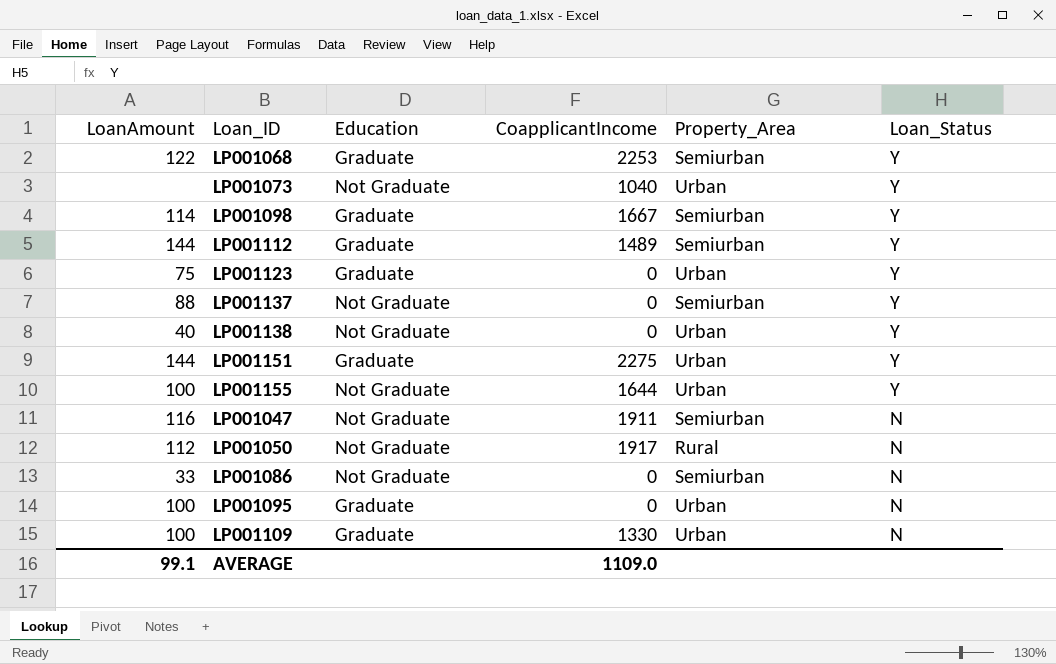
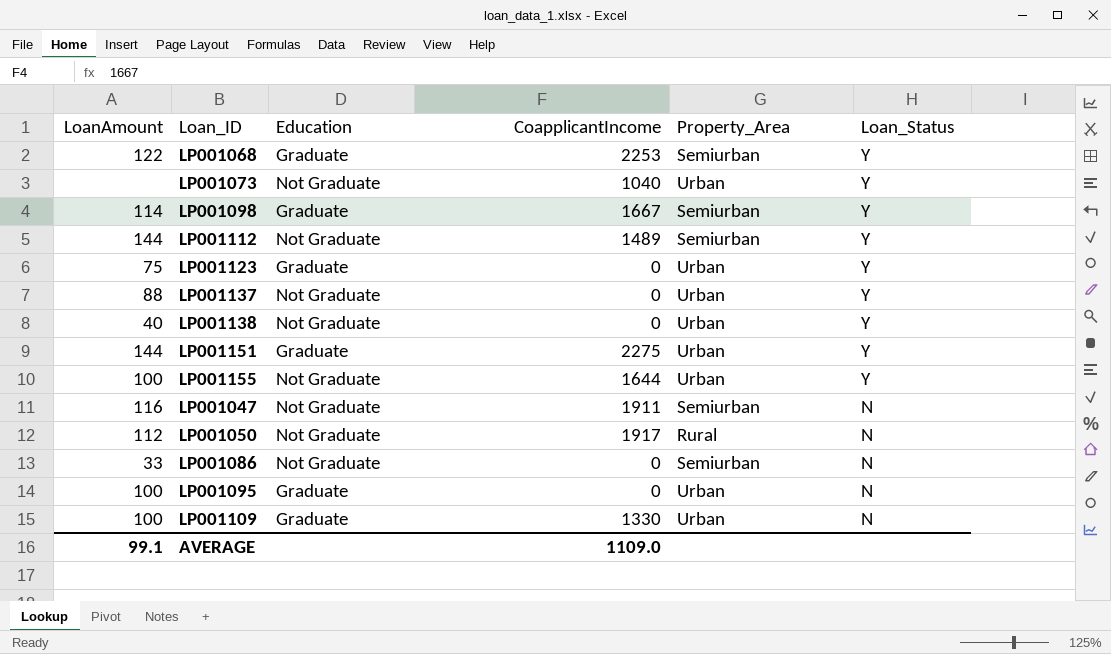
LP001112 | Education: Graduate -> Not Graduate
LP001137 | Property_Area: Semiurban -> Urban

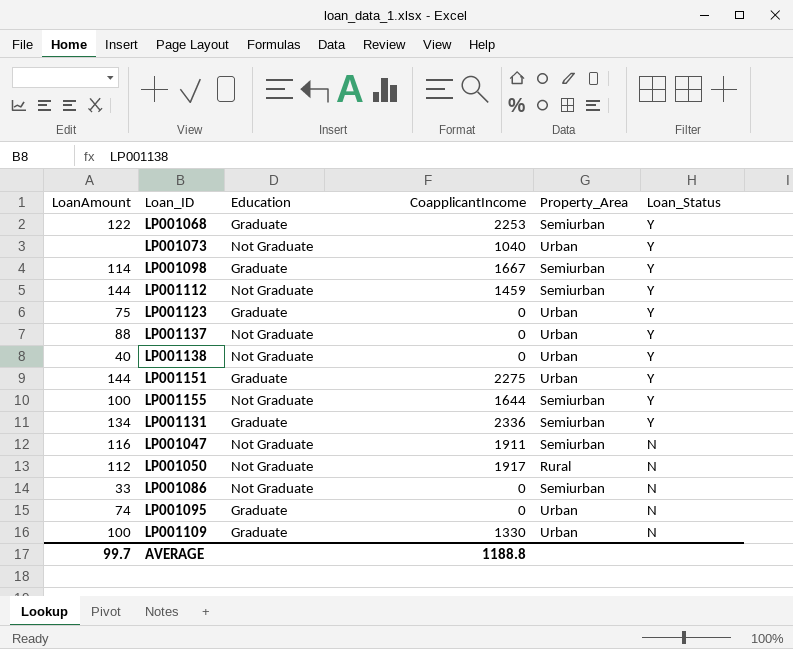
LP001112 | CoapplicantIncome: 1489 -> 1459
LP001155 | Property_Area: Urban -> Semiurban
row LP001131: none -> 134 | Graduate | 2336 | Semiurban | Y
LP001095 | LoanAmount: 100 -> 74
AVERAGE | LoanAmount: 99.1 -> 99.7
AVERAGE | CoapplicantIncome: 1109.0 -> 1188.8

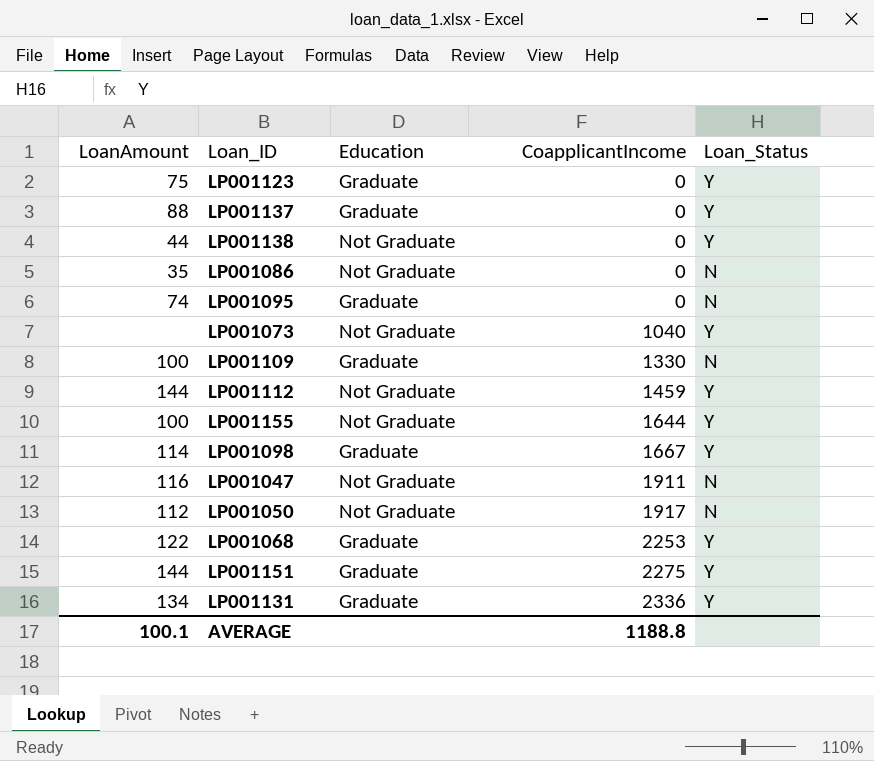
row order: Loan_Status descending -> CoapplicantIncome ascending
column Property_Area | position: 5 -> none
LP001137 | Education: Not Graduate -> Graduate
LP001138 | LoanAmount: 40 -> 44
LP001086 | LoanAmount: 33 -> 35
AVERAGE | LoanAmount: 99.7 -> 100.1

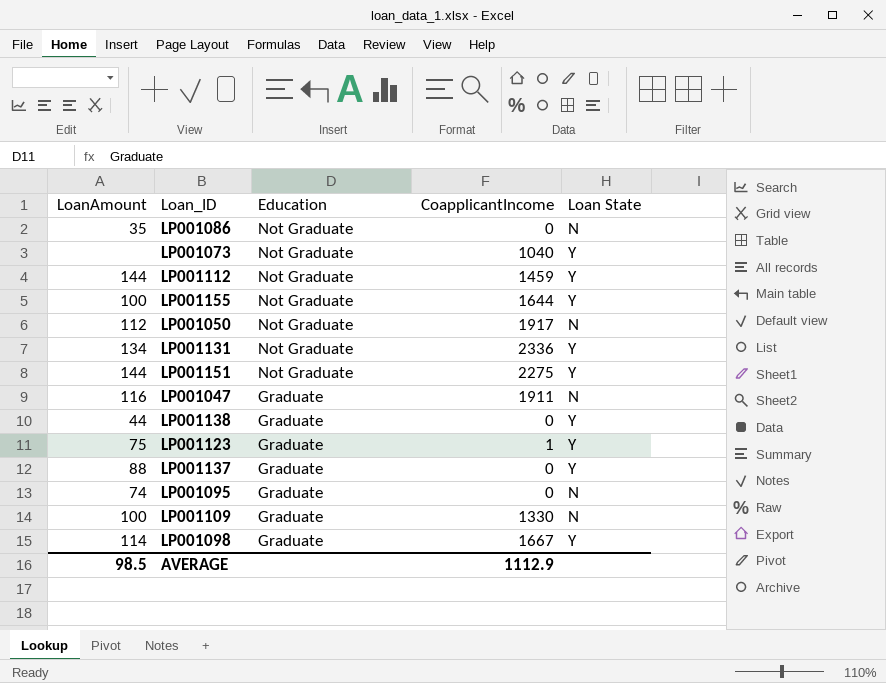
row order: CoapplicantIncome ascending -> Education descending
column name: Loan_Status -> Loan State
row LP001068: 122 | Graduate | 2253 | Y -> none
LP001131 | Education: Graduate -> Not Graduate
LP001151 | Education: Graduate -> Not Graduate
LP001047 | Education: Not Graduate -> Graduate
LP001138 | Education: Not Graduate -> Graduate
LP001123 | CoapplicantIncome: 0 -> 1
AVERAGE | LoanAmount: 100.1 -> 98.5
AVERAGE | CoapplicantIncome: 1188.8 -> 1112.9

